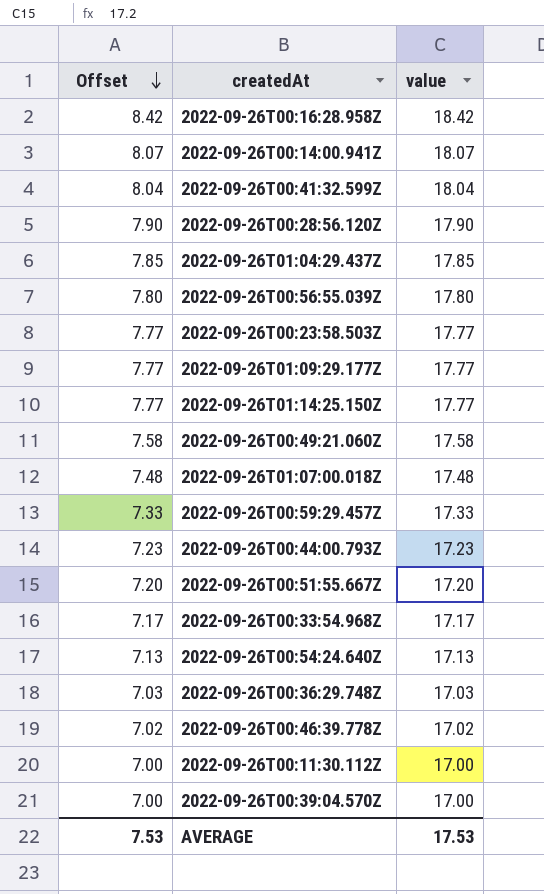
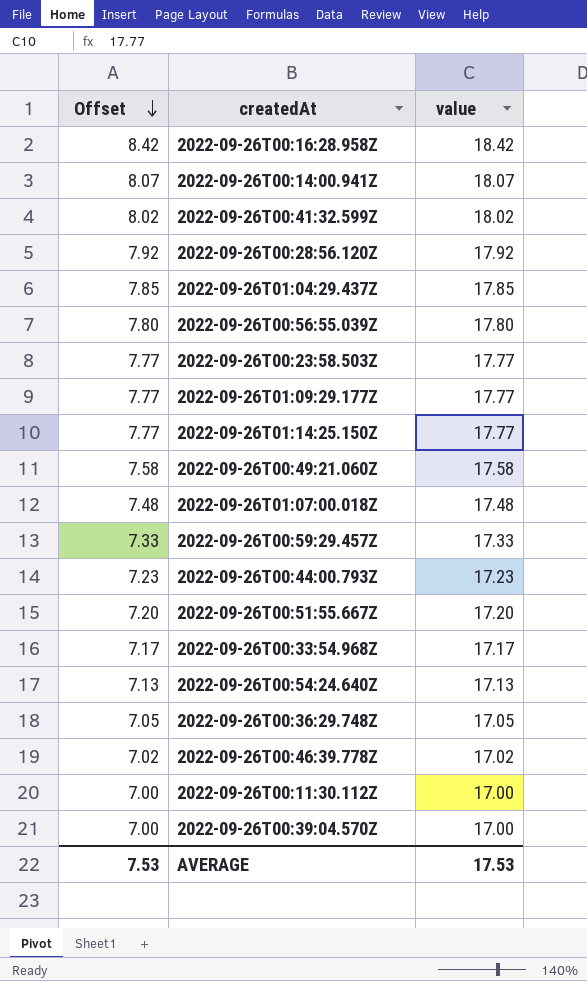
2022-09-26T00:41:32.599Z | Offset: 8.04 -> 8.02
2022-09-26T00:41:32.599Z | value: 18.04 -> 18.02
2022-09-26T00:28:56.120Z | Offset: 7.90 -> 7.92
2022-09-26T00:28:56.120Z | value: 17.90 -> 17.92
2022-09-26T00:36:29.748Z | Offset: 7.03 -> 7.05
2022-09-26T00:36:29.748Z | value: 17.03 -> 17.05

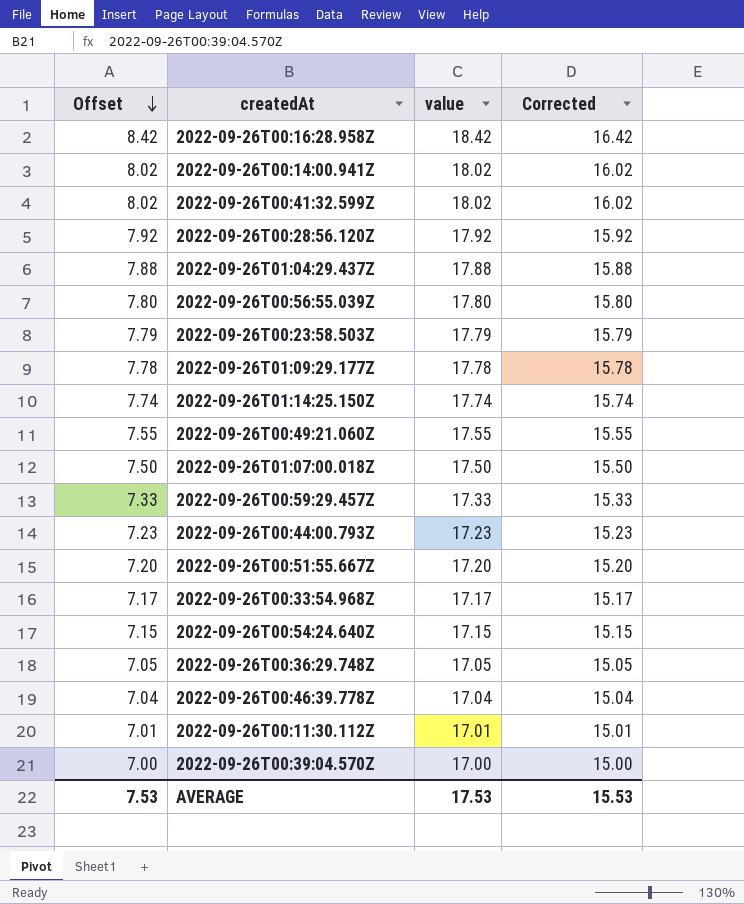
column Corrected | formula: none -> [value] - 2
2022-09-26T00:14:00.941Z | Offset: 8.07 -> 8.02
2022-09-26T00:14:00.941Z | value: 18.07 -> 18.02
2022-09-26T01:04:29.437Z | Offset: 7.85 -> 7.88
2022-09-26T01:04:29.437Z | value: 17.85 -> 17.88
2022-09-26T00:23:58.503Z | Offset: 7.77 -> 7.79
2022-09-26T00:23:58.503Z | value: 17.77 -> 17.79
2022-09-26T01:09:29.177Z | Offset: 7.77 -> 7.78
2022-09-26T01:09:29.177Z | value: 17.77 -> 17.78
2022-09-26T01:14:25.150Z | Offset: 7.77 -> 7.74
2022-09-26T01:14:25.150Z | value: 17.77 -> 17.74
2022-09-26T00:49:21.060Z | Offset: 7.58 -> 7.55
2022-09-26T00:49:21.060Z | value: 17.58 -> 17.55
2022-09-26T01:07:00.018Z | Offset: 7.48 -> 7.50
2022-09-26T01:07:00.018Z | value: 17.48 -> 17.50
2022-09-26T00:54:24.640Z | Offset: 7.13 -> 7.15
2022-09-26T00:54:24.640Z | value: 17.13 -> 17.15
2022-09-26T00:46:39.778Z | Offset: 7.02 -> 7.04
2022-09-26T00:46:39.778Z | value: 17.02 -> 17.04
2022-09-26T00:11:30.112Z | Offset: 7.00 -> 7.01
2022-09-26T00:11:30.112Z | value: 17.00 -> 17.01

